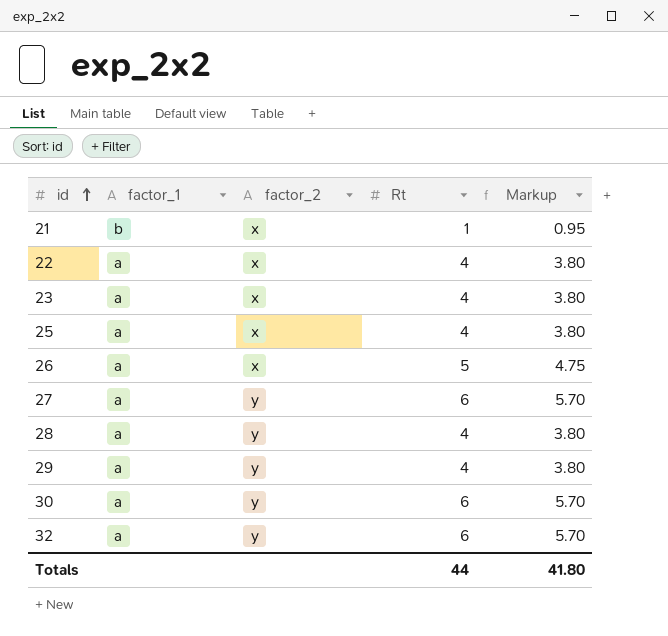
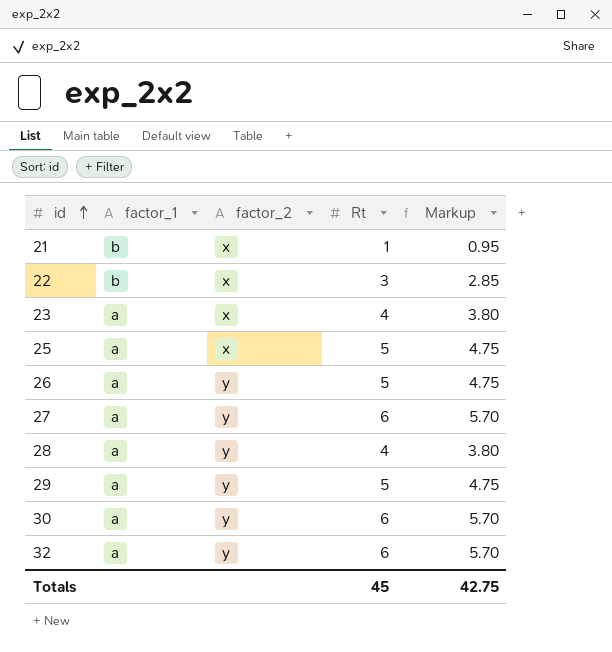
22 | factor_1: a -> b
22 | Rt: 4 -> 3
22 | Markup: 3.80 -> 2.85
25 | Rt: 4 -> 5
25 | Markup: 3.80 -> 4.75
26 | factor_2: x -> y
29 | Rt: 4 -> 5
29 | Markup: 3.80 -> 4.75
Totals | Rt: 44 -> 45
Totals | Markup: 41.80 -> 42.75

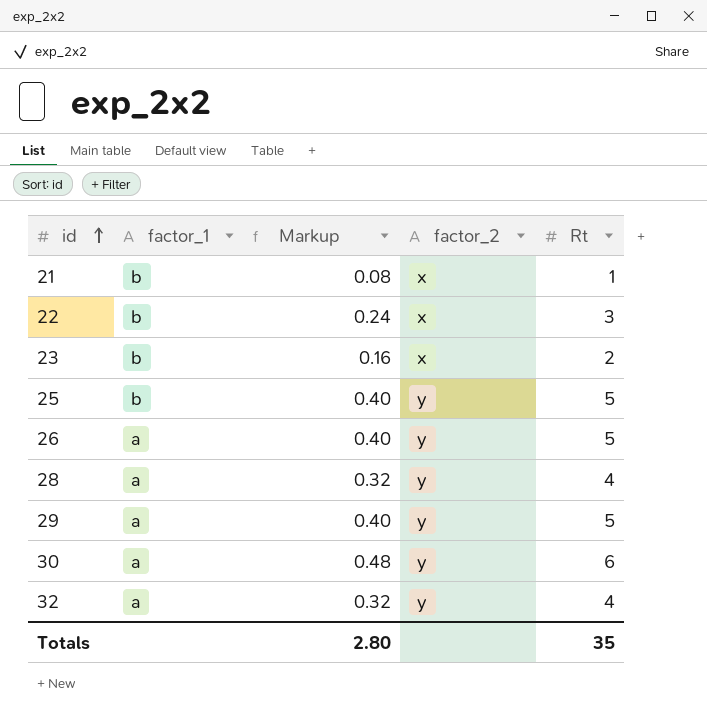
column Markup | formula: [Rt] * 0.95 -> [Rt] * 0.08
column Markup | position: 5 -> 3
row 27: a | y | 6 | 5.70 -> none
23 | factor_1: a -> b
23 | Rt: 4 -> 2
25 | factor_1: a -> b
25 | factor_2: x -> y
32 | Rt: 6 -> 4
Totals | Markup: 42.75 -> 2.80
Totals | Rt: 45 -> 35

